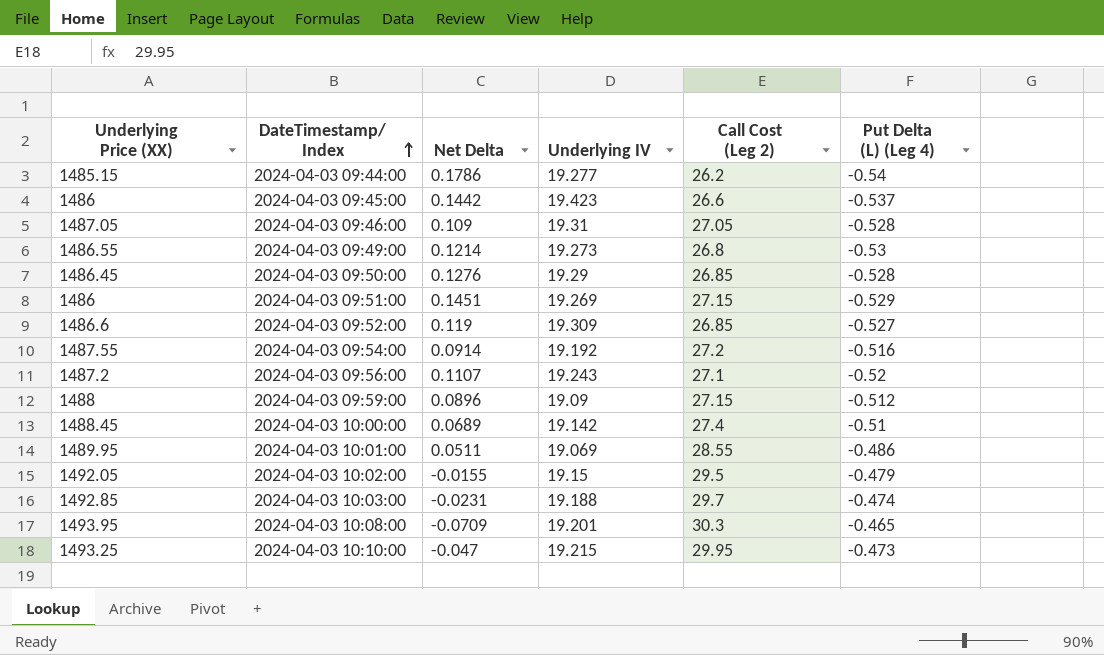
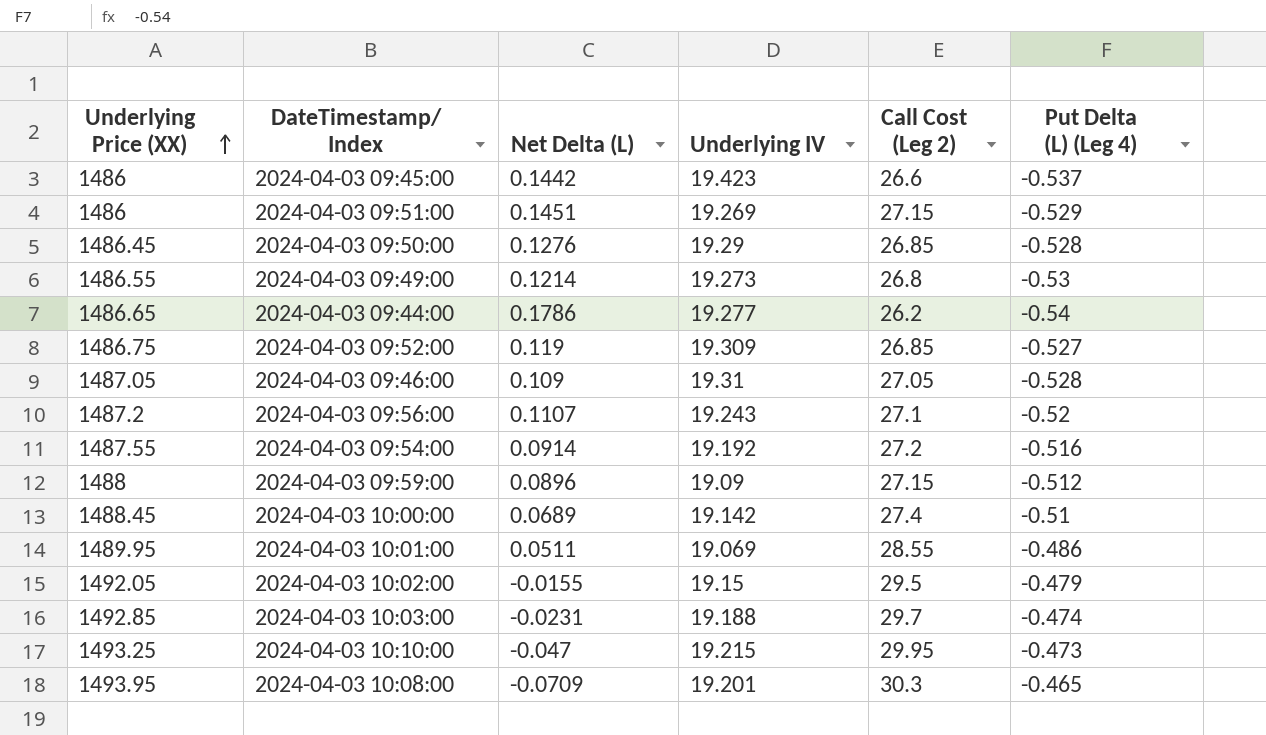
row order: DateTimestamp/ Index ascending -> Underlying Price (XX) ascending
column name: Net Delta -> Net Delta (L)
2024-04-03 09:44:00 | Underlying Price (XX): 1485.15 -> 1486.65
2024-04-03 09:52:00 | Underlying Price (XX): 1486.6 -> 1486.75

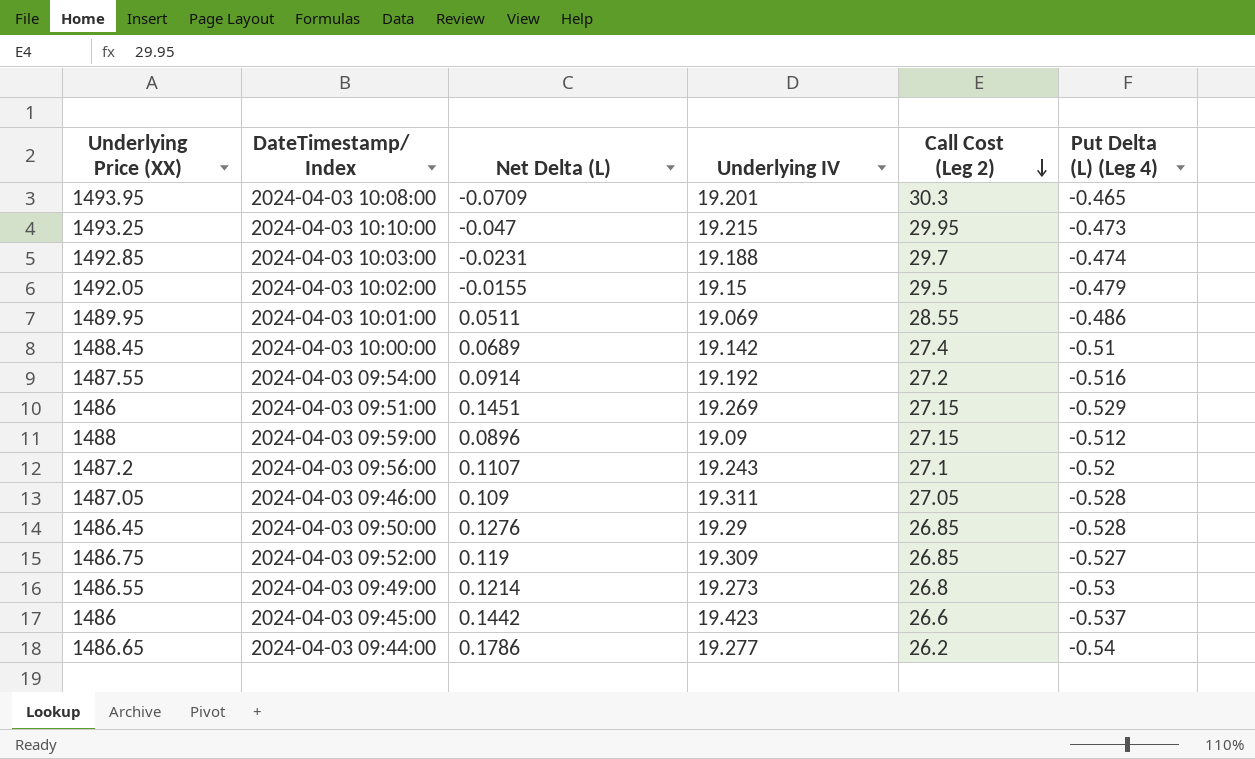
row order: Underlying Price (XX) ascending -> Call Cost (Leg 2) descending
2024-04-03 09:46:00 | Underlying IV: 19.31 -> 19.311

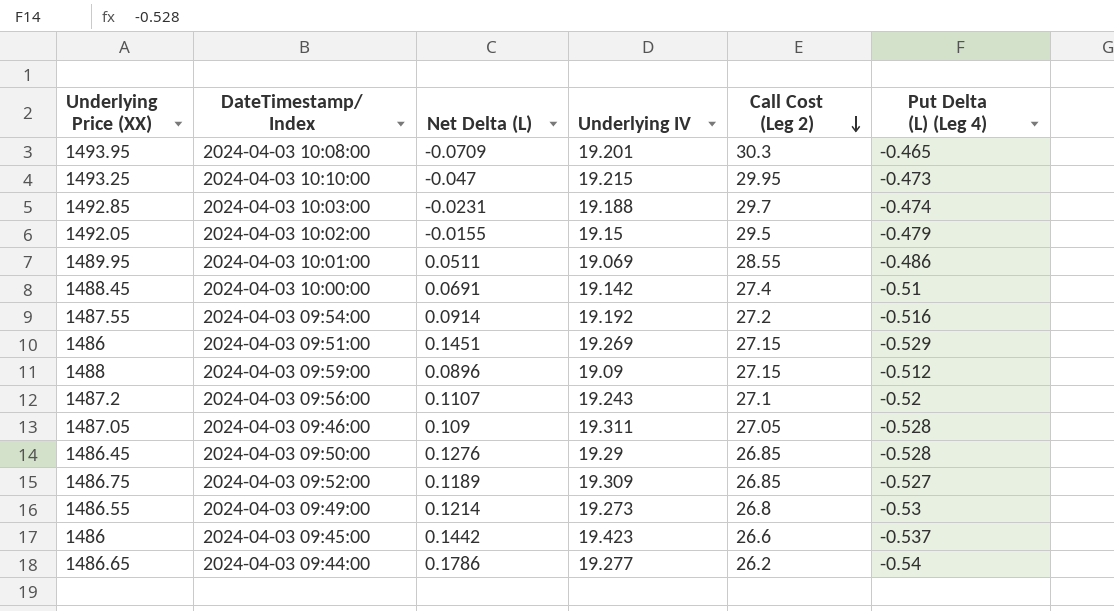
2024-04-03 10:00:00 | Net Delta (L): 0.0689 -> 0.0691
2024-04-03 09:52:00 | Net Delta (L): 0.119 -> 0.1189

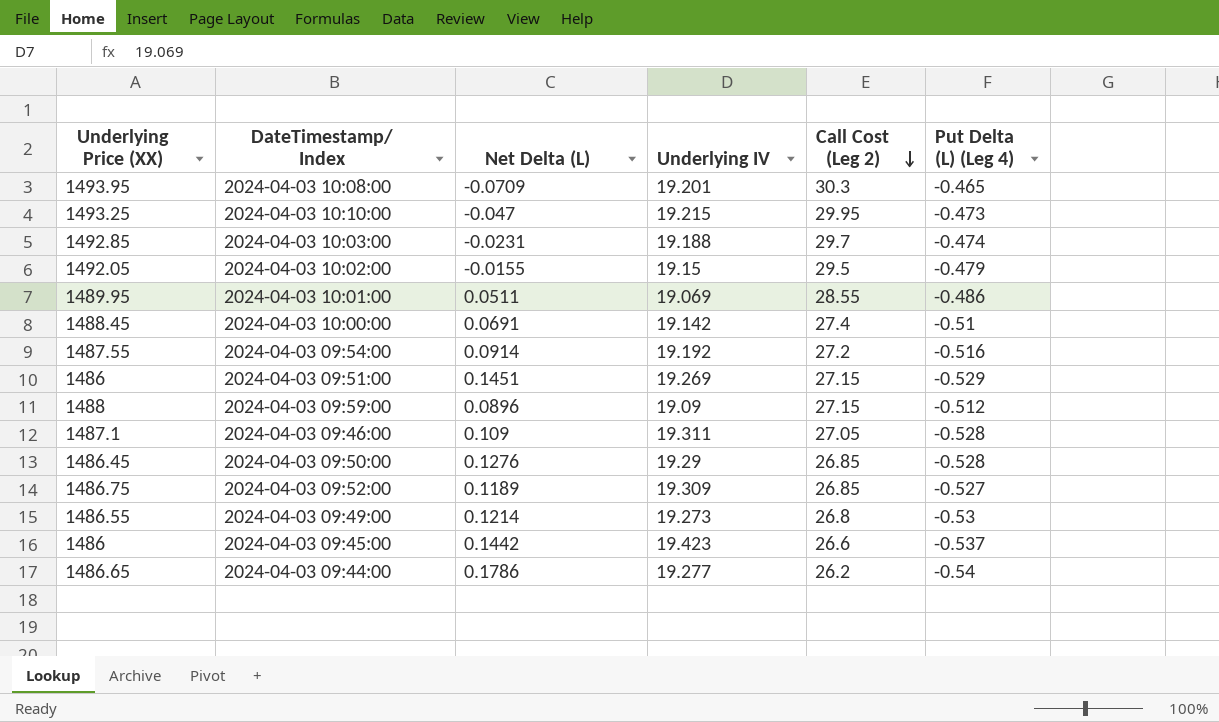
row 2024-04-03 09:56:00: 1487.2 | 0.1107 | 19.243 | 27.1 | -0.52 -> none
2024-04-03 09:46:00 | Underlying Price (XX): 1487.05 -> 1487.1

